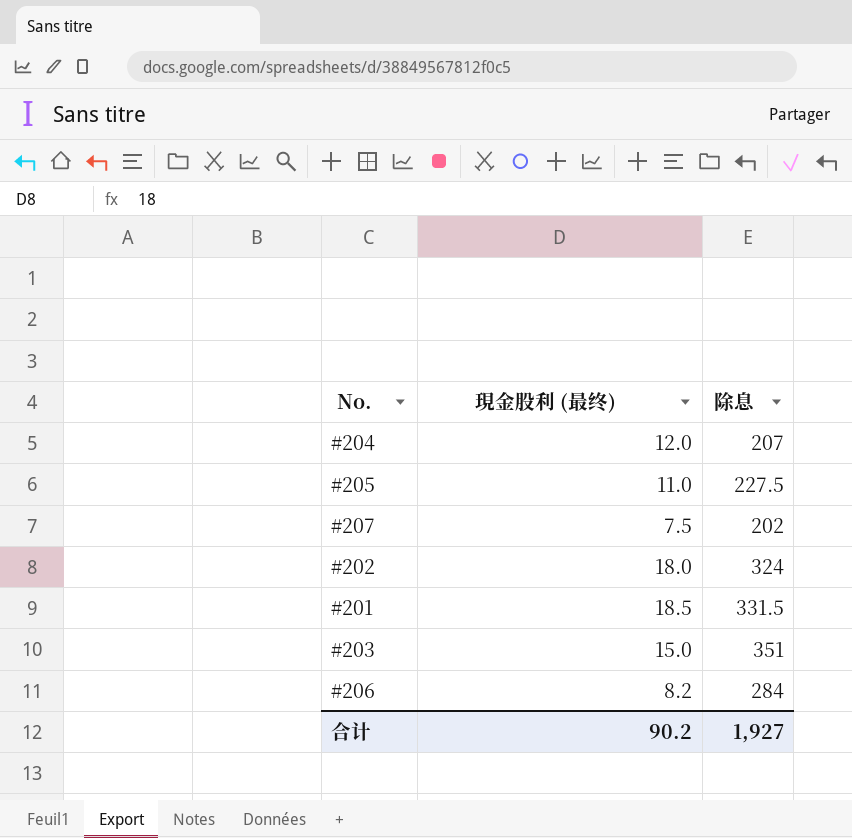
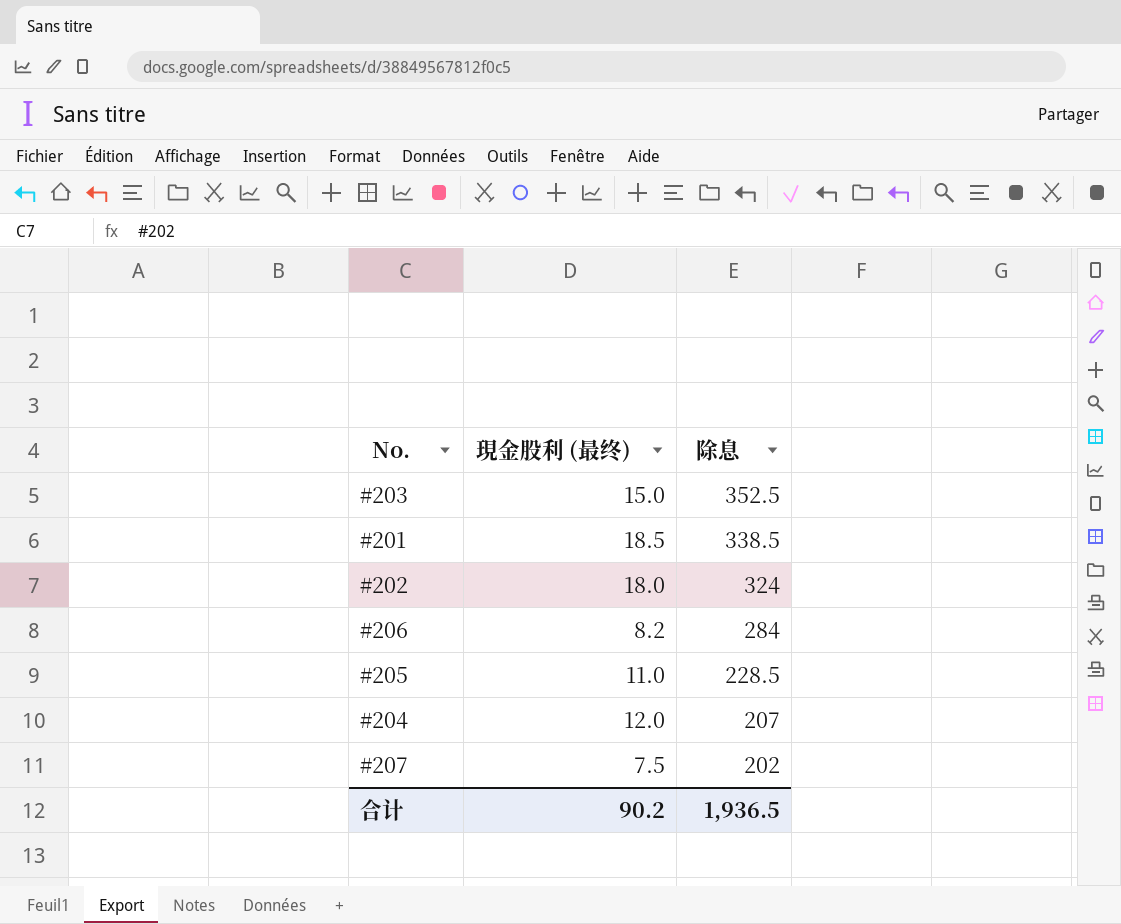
row order: none -> 除息 descending
#203 | 除息: 351 -> 352.5
#201 | 除息: 331.5 -> 338.5
#205 | 除息: 227.5 -> 228.5
合计 | 除息: 1,927 -> 1,936.5

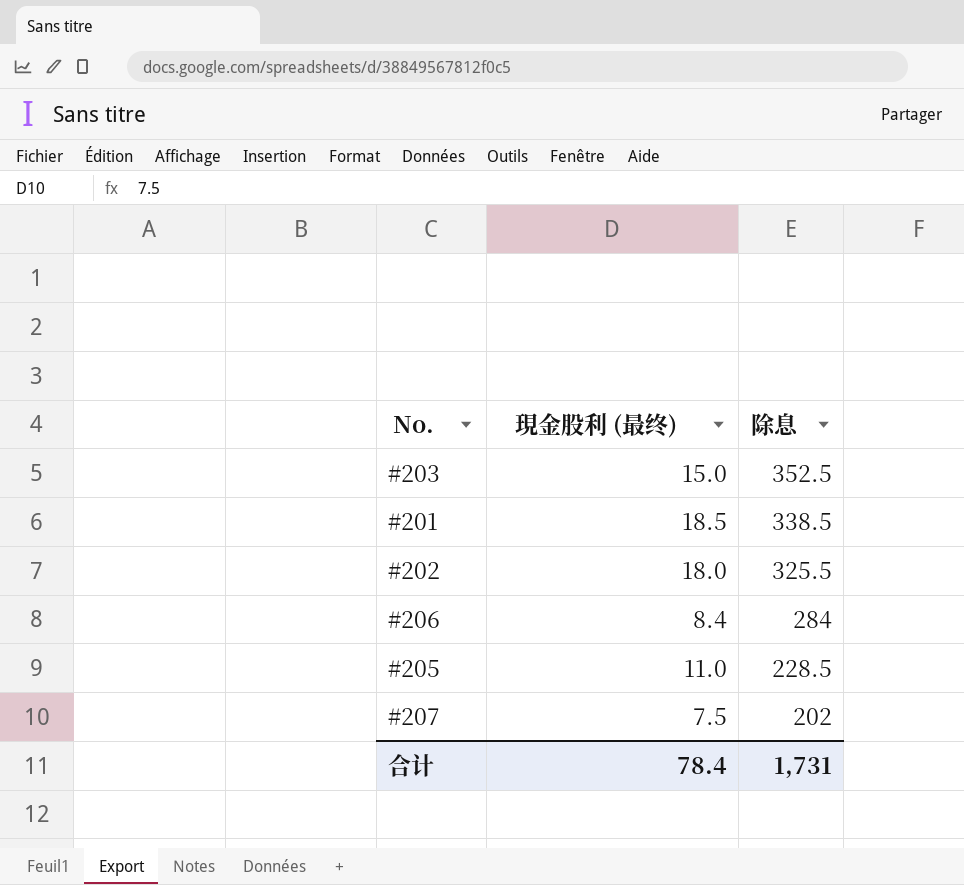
row #204: 12.0 | 207 -> none
#202 | 除息: 324 -> 325.5
#206 | 現金股利 (最终): 8.2 -> 8.4
合计 | 現金股利 (最终): 90.2 -> 78.4
合计 | 除息: 1,936.5 -> 1,731

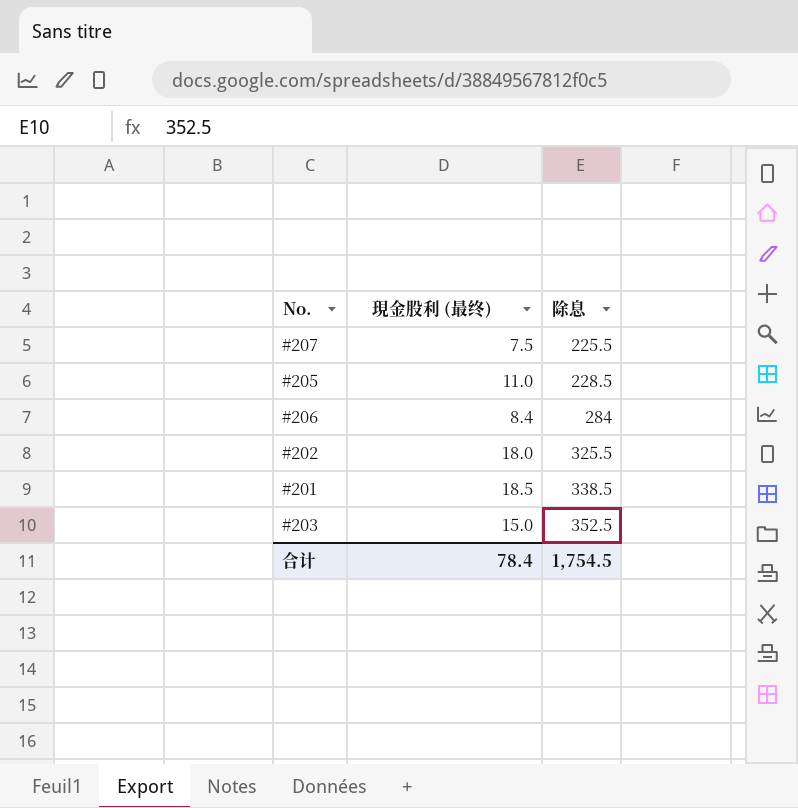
row order: 除息 descending -> 除息 ascending
#207 | 除息: 202 -> 225.5
合计 | 除息: 1,731 -> 1,754.5

